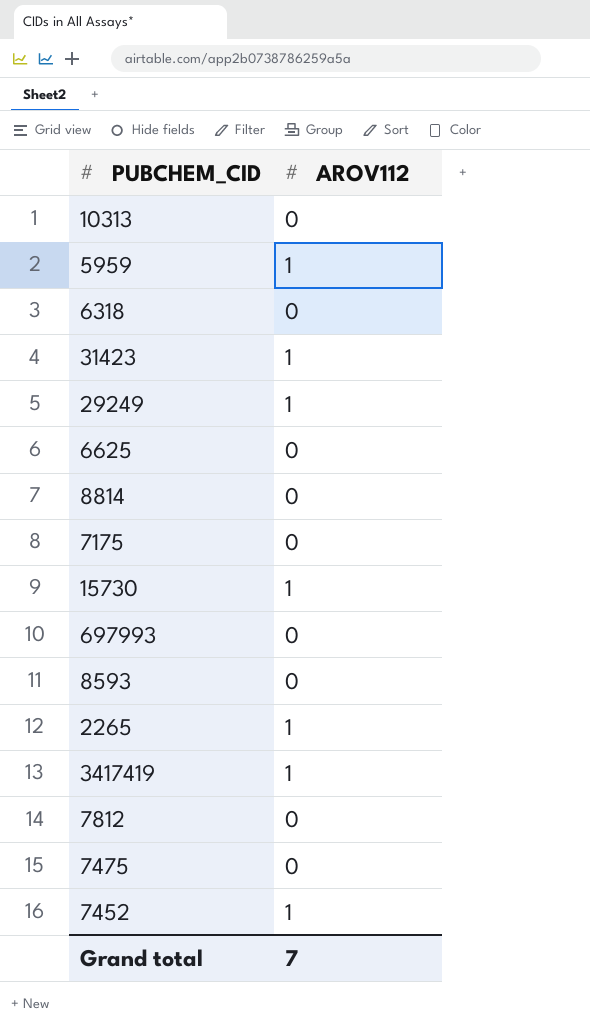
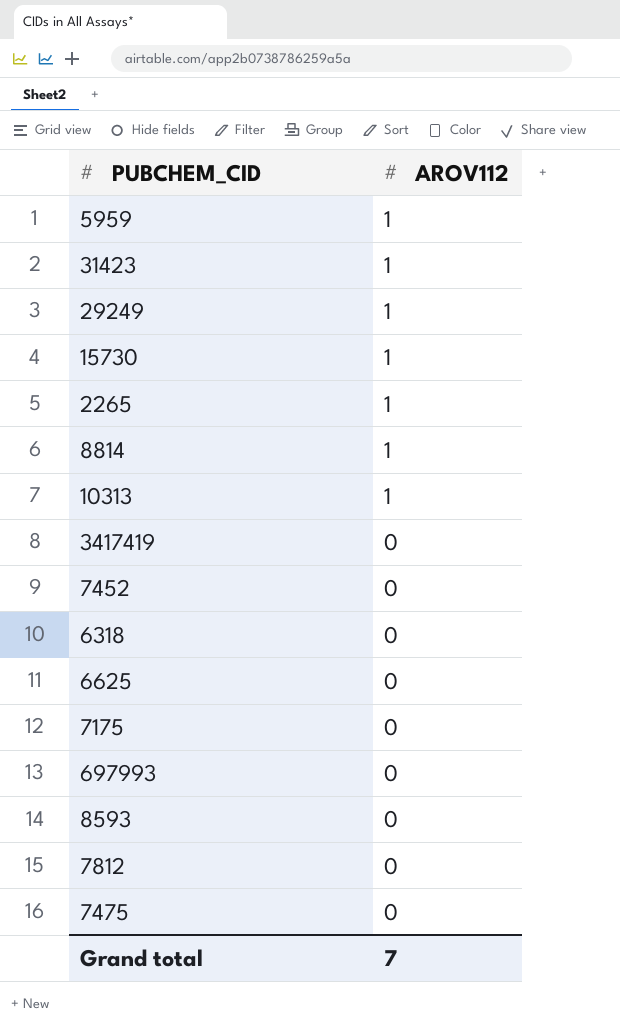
row order: none -> AROV112 descending
8814 | AROV112: 0 -> 1
10313 | AROV112: 0 -> 1
3417419 | AROV112: 1 -> 0
7452 | AROV112: 1 -> 0

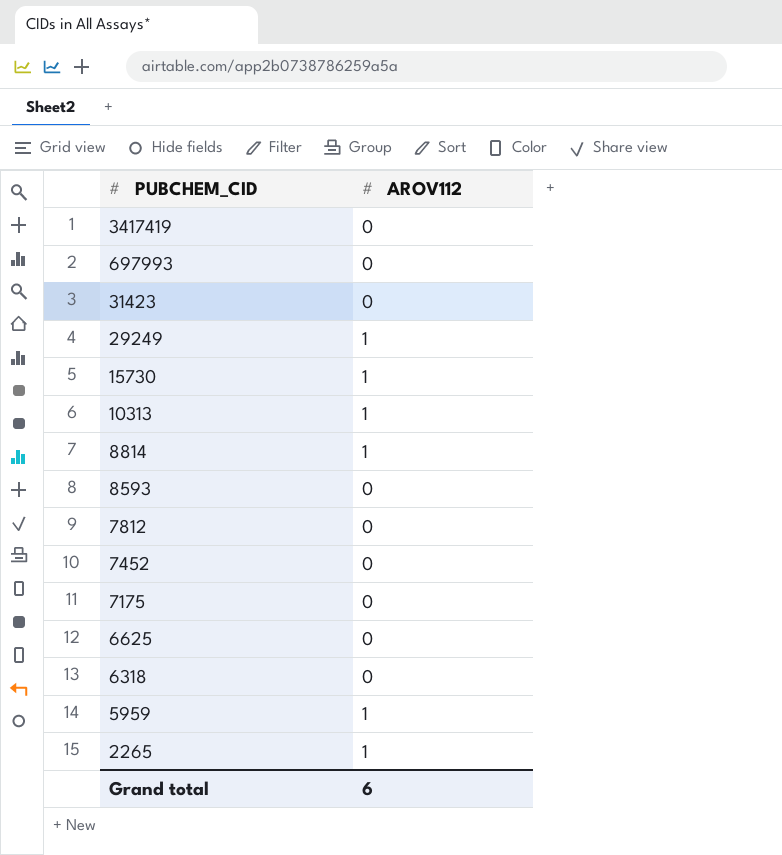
row order: AROV112 descending -> PUBCHEM_CID descending
row 7475: 0 -> none
31423 | AROV112: 1 -> 0
Grand total | AROV112: 7 -> 6

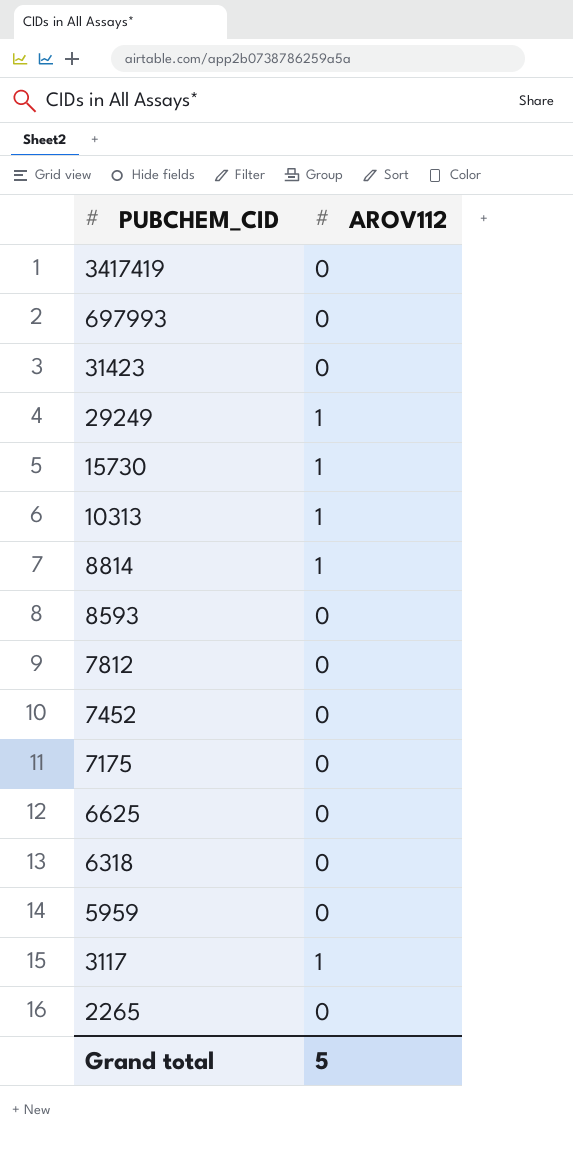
5959 | AROV112: 1 -> 0
row 3117: none -> 1
2265 | AROV112: 1 -> 0
Grand total | AROV112: 6 -> 5

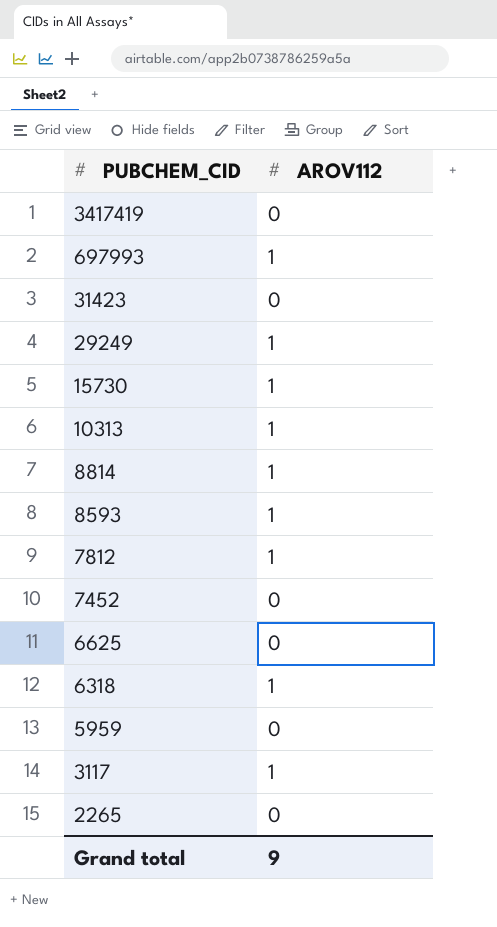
row 7175: 0 -> none
697993 | AROV112: 0 -> 1
8593 | AROV112: 0 -> 1
7812 | AROV112: 0 -> 1
6318 | AROV112: 0 -> 1
Grand total | AROV112: 5 -> 9

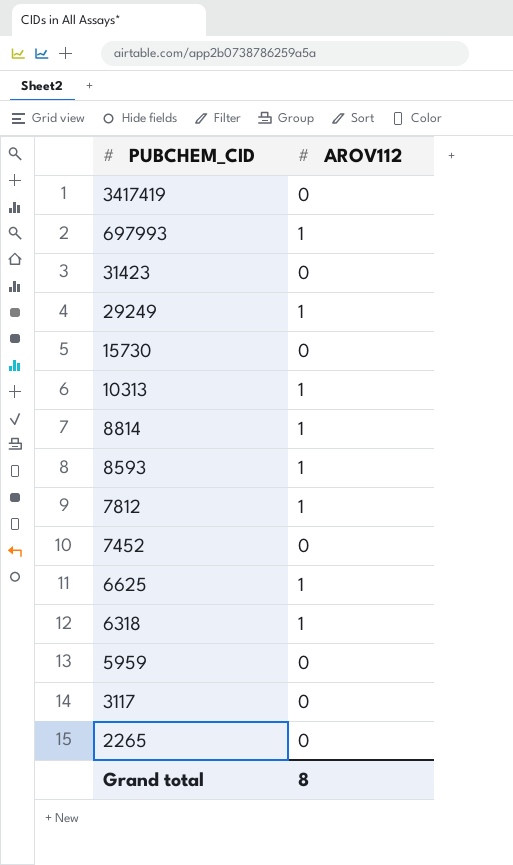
15730 | AROV112: 1 -> 0
6625 | AROV112: 0 -> 1
3117 | AROV112: 1 -> 0
Grand total | AROV112: 9 -> 8

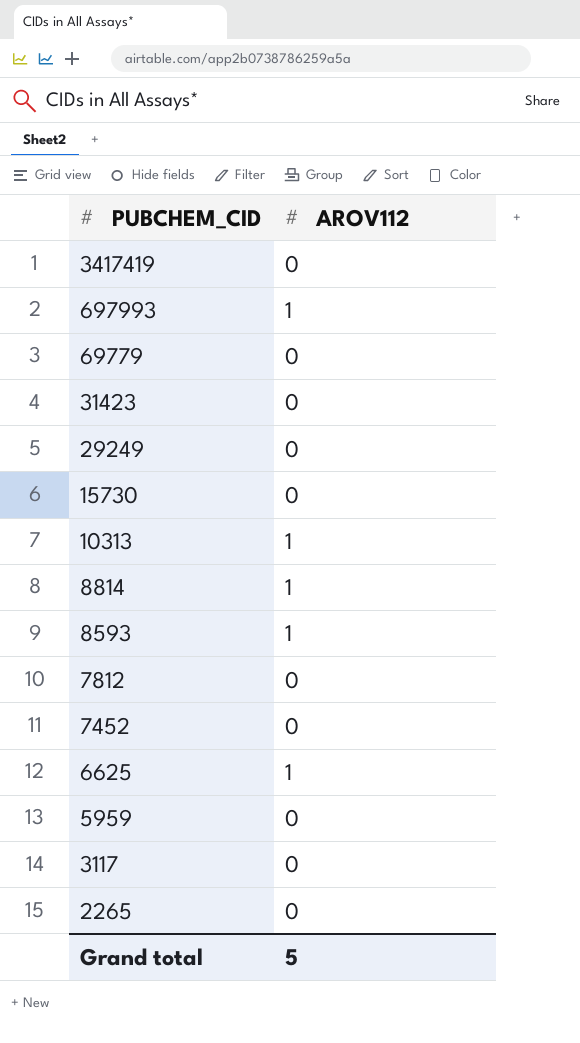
row 6318: 1 -> none
row 69779: none -> 0
29249 | AROV112: 1 -> 0
7812 | AROV112: 1 -> 0
Grand total | AROV112: 8 -> 5

